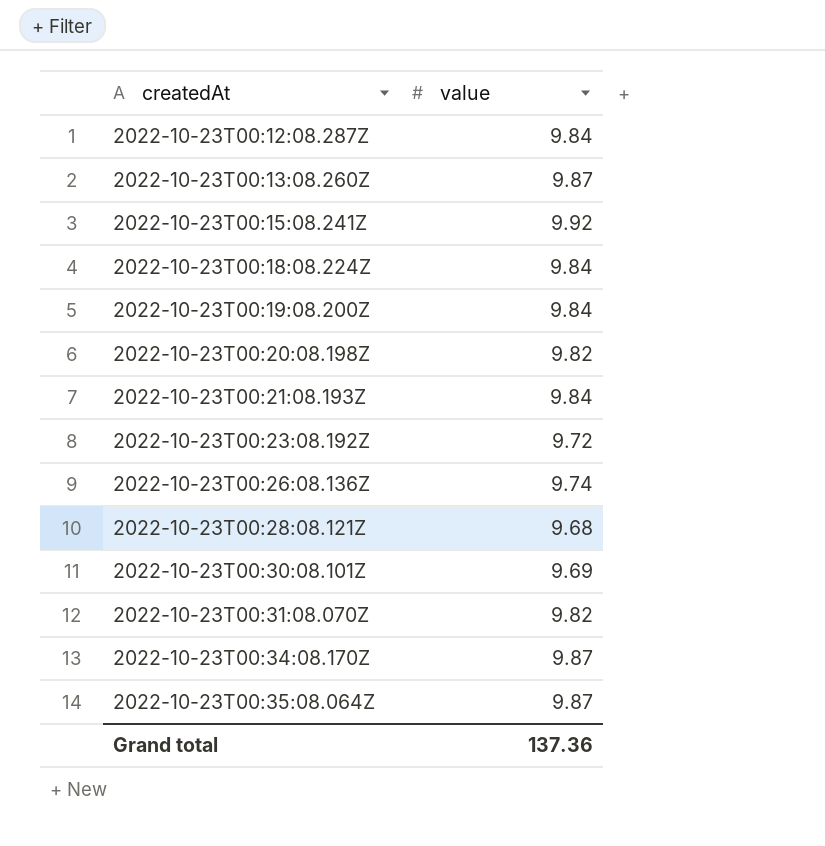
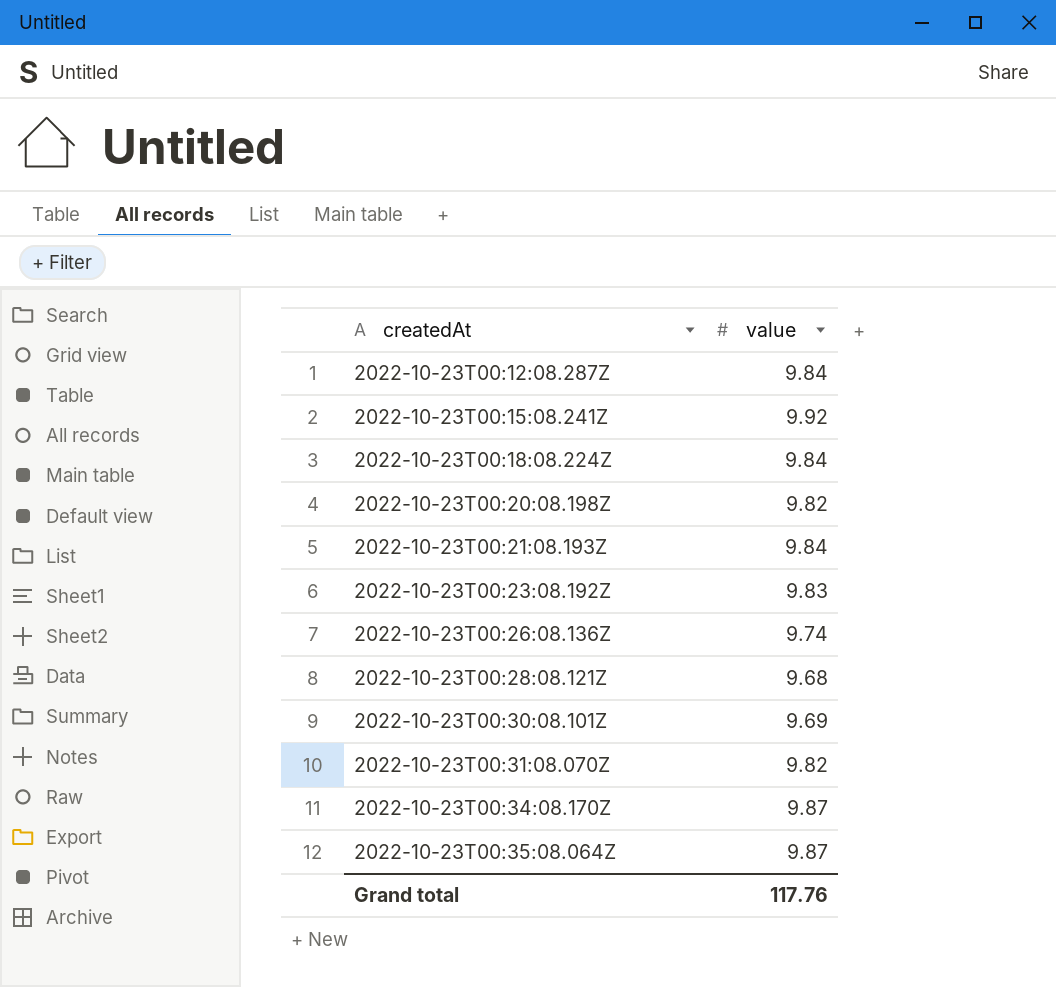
row 2022-10-23T00:13:08.260Z: 9.87 -> none
row 2022-10-23T00:19:08.200Z: 9.84 -> none
2022-10-23T00:23:08.192Z | value: 9.72 -> 9.83
Grand total | value: 137.36 -> 117.76

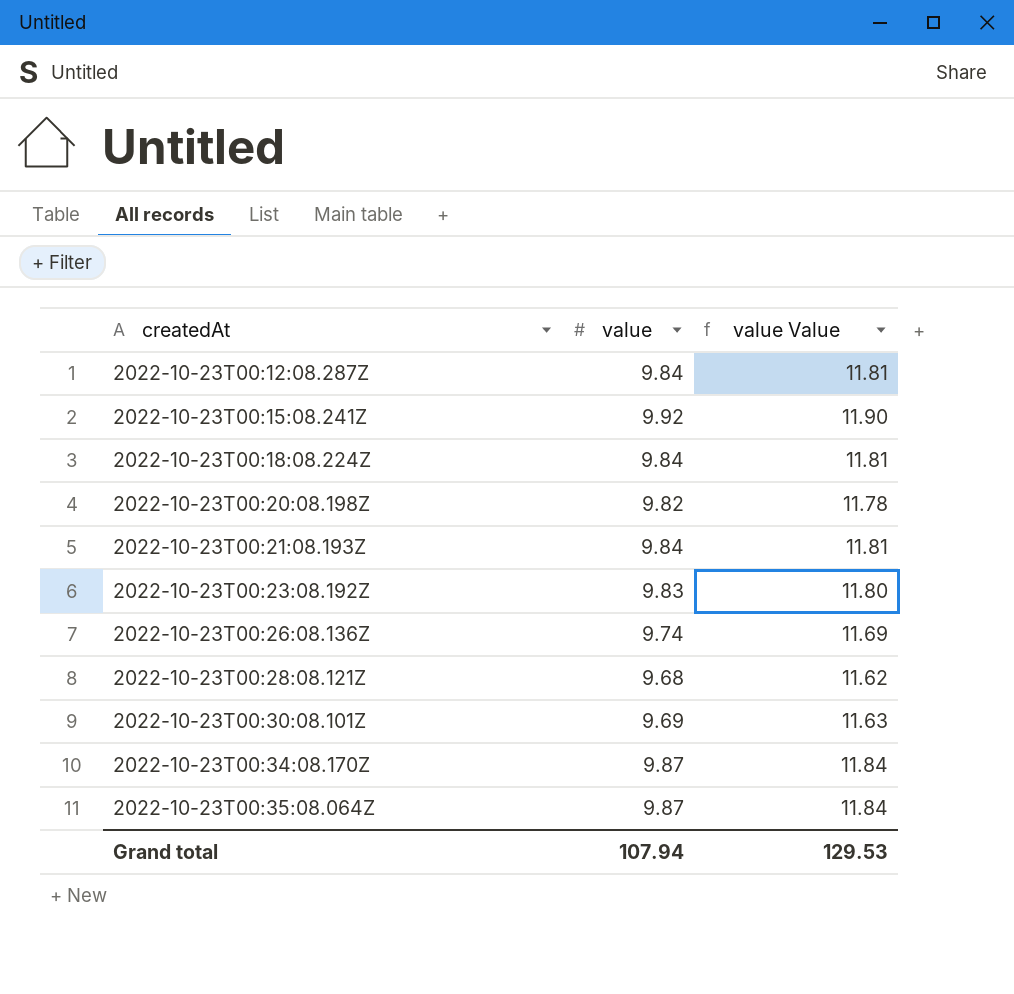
column value Value | formula: none -> [value] * 1.2
row 2022-10-23T00:31:08.070Z: 9.82 -> none
Grand total | value: 117.76 -> 107.94

